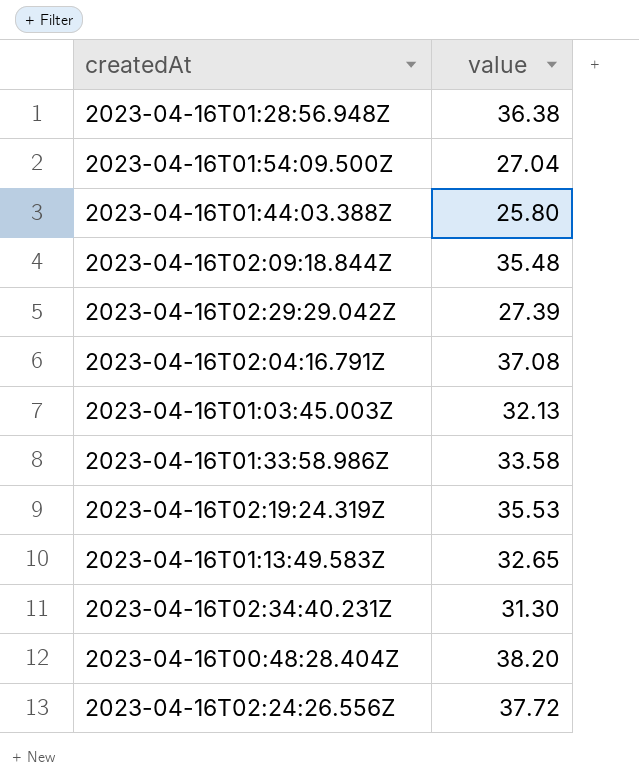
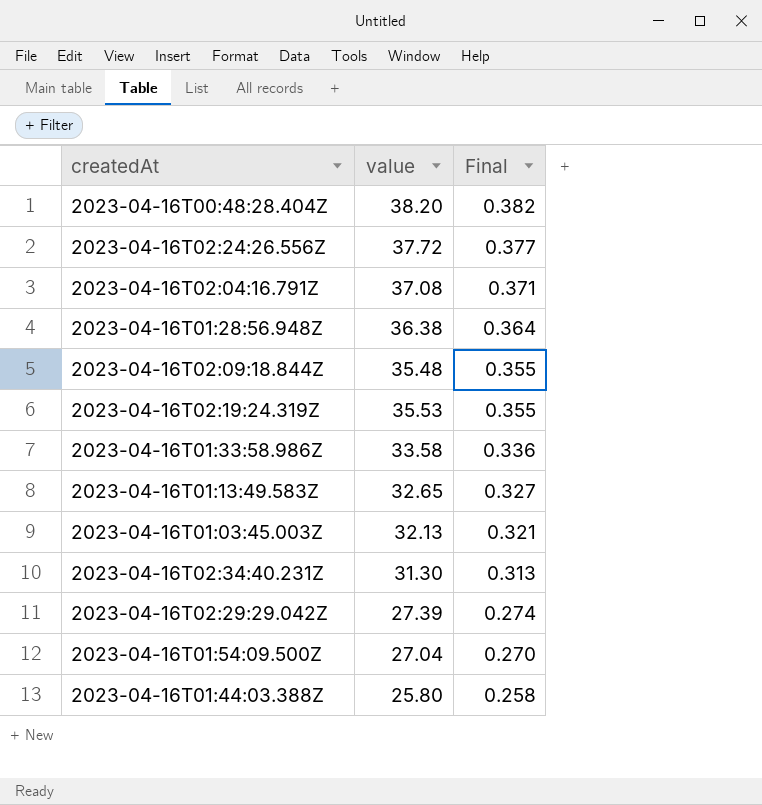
row order: none -> Final descending
column Final | formula: none -> [value] * 0.01

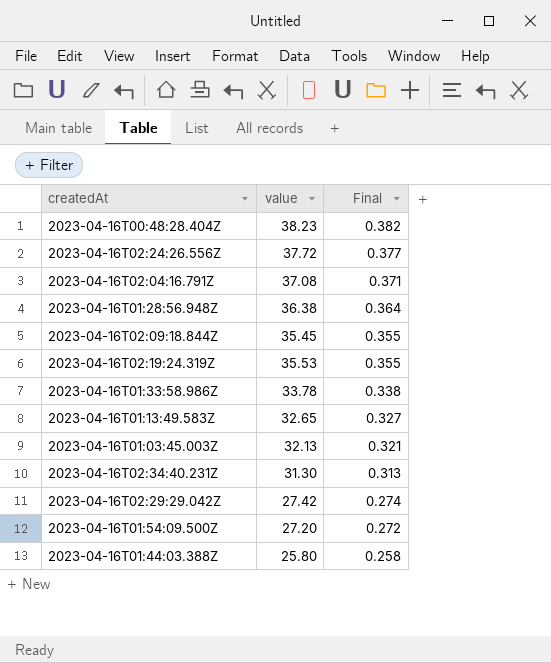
2023-04-16T00:48:28.404Z | value: 38.20 -> 38.23
2023-04-16T02:09:18.844Z | value: 35.48 -> 35.45
2023-04-16T01:33:58.986Z | value: 33.58 -> 33.78
2023-04-16T01:33:58.986Z | Final: 0.336 -> 0.338
2023-04-16T02:29:29.042Z | value: 27.39 -> 27.42
2023-04-16T01:54:09.500Z | value: 27.04 -> 27.20
2023-04-16T01:54:09.500Z | Final: 0.270 -> 0.272

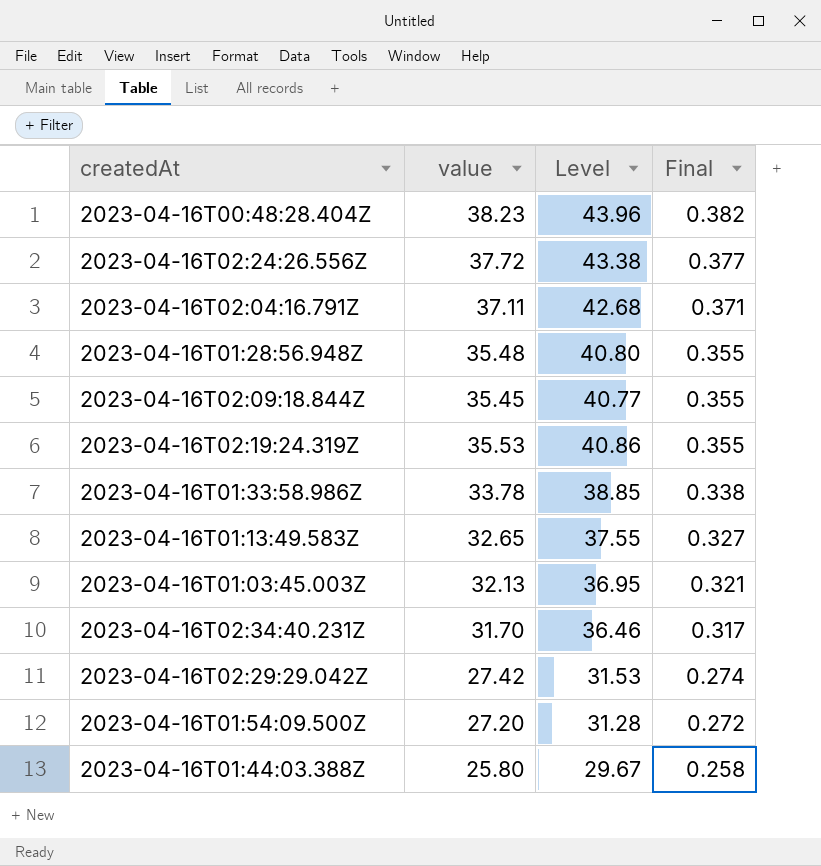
column Level | formula: none -> [value] * 1.15
2023-04-16T02:04:16.791Z | value: 37.08 -> 37.11
2023-04-16T01:28:56.948Z | value: 36.38 -> 35.48
2023-04-16T01:28:56.948Z | Final: 0.364 -> 0.355
2023-04-16T02:34:40.231Z | value: 31.30 -> 31.70
2023-04-16T02:34:40.231Z | Final: 0.313 -> 0.317

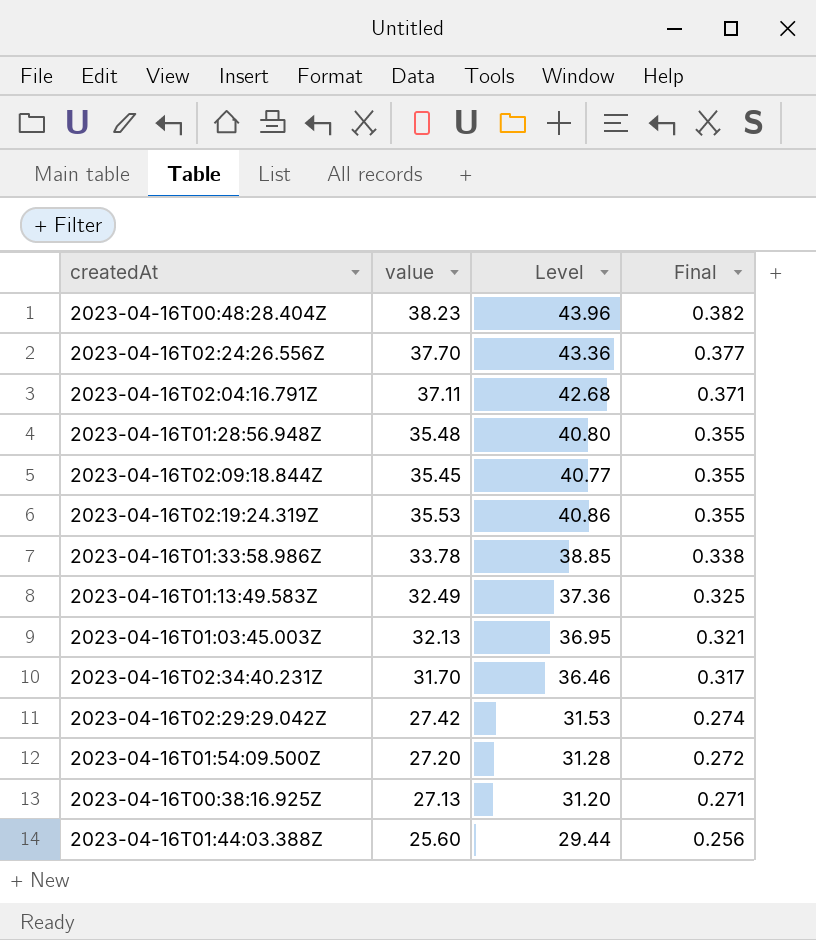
2023-04-16T02:24:26.556Z | value: 37.72 -> 37.70
2023-04-16T02:24:26.556Z | Level: 43.38 -> 43.36
2023-04-16T01:13:49.583Z | value: 32.65 -> 32.49
2023-04-16T01:13:49.583Z | Level: 37.55 -> 37.36
2023-04-16T01:13:49.583Z | Final: 0.327 -> 0.325
row 2023-04-16T00:38:16.925Z: none -> 27.13 | 31.20 | 0.271
2023-04-16T01:44:03.388Z | value: 25.80 -> 25.60
2023-04-16T01:44:03.388Z | Level: 29.67 -> 29.44
2023-04-16T01:44:03.388Z | Final: 0.258 -> 0.256

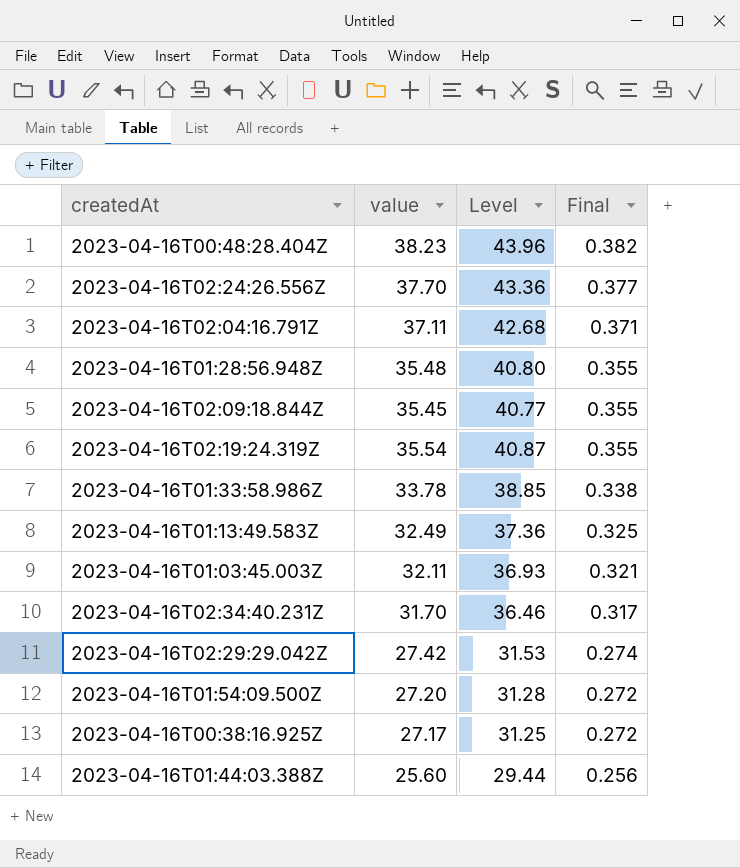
2023-04-16T02:19:24.319Z | value: 35.53 -> 35.54
2023-04-16T02:19:24.319Z | Level: 40.86 -> 40.87
2023-04-16T01:03:45.003Z | value: 32.13 -> 32.11
2023-04-16T01:03:45.003Z | Level: 36.95 -> 36.93
2023-04-16T00:38:16.925Z | value: 27.13 -> 27.17
2023-04-16T00:38:16.925Z | Level: 31.20 -> 31.25
2023-04-16T00:38:16.925Z | Final: 0.271 -> 0.272

